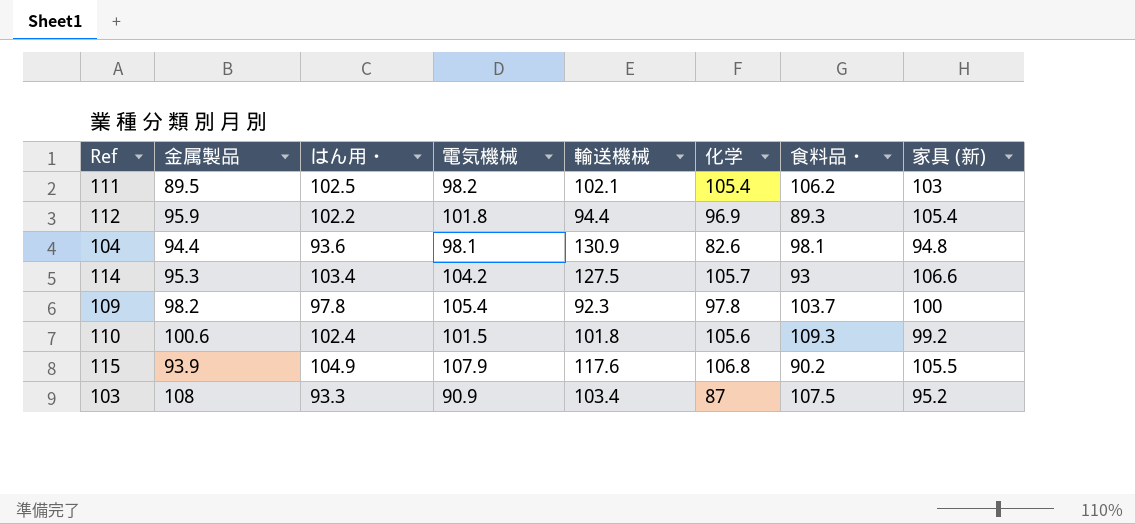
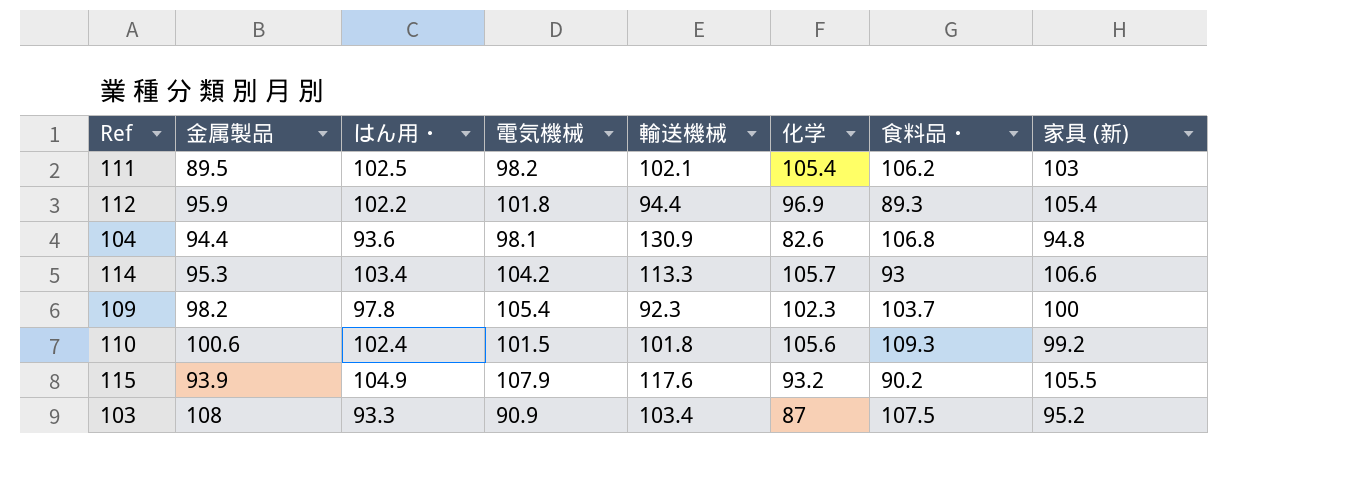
104 | 食料品・: 98.1 -> 106.8
114 | 輸送機械: 127.5 -> 113.3
109 | 化学: 97.8 -> 102.3
115 | 化学: 106.8 -> 93.2

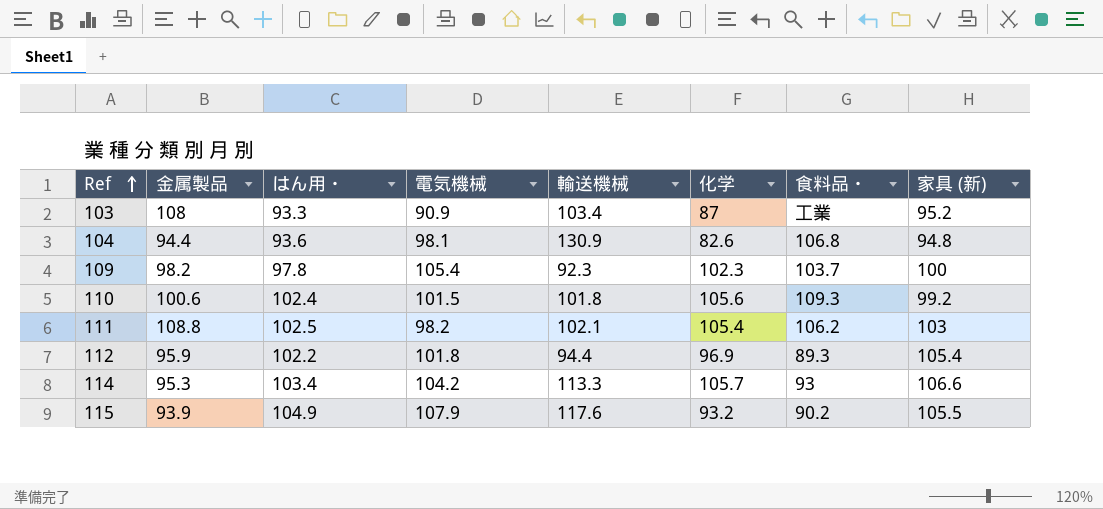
row order: none -> Ref ascending
103 | 食料品・: 107.5 -> 工業
111 | 金属製品: 89.5 -> 108.8

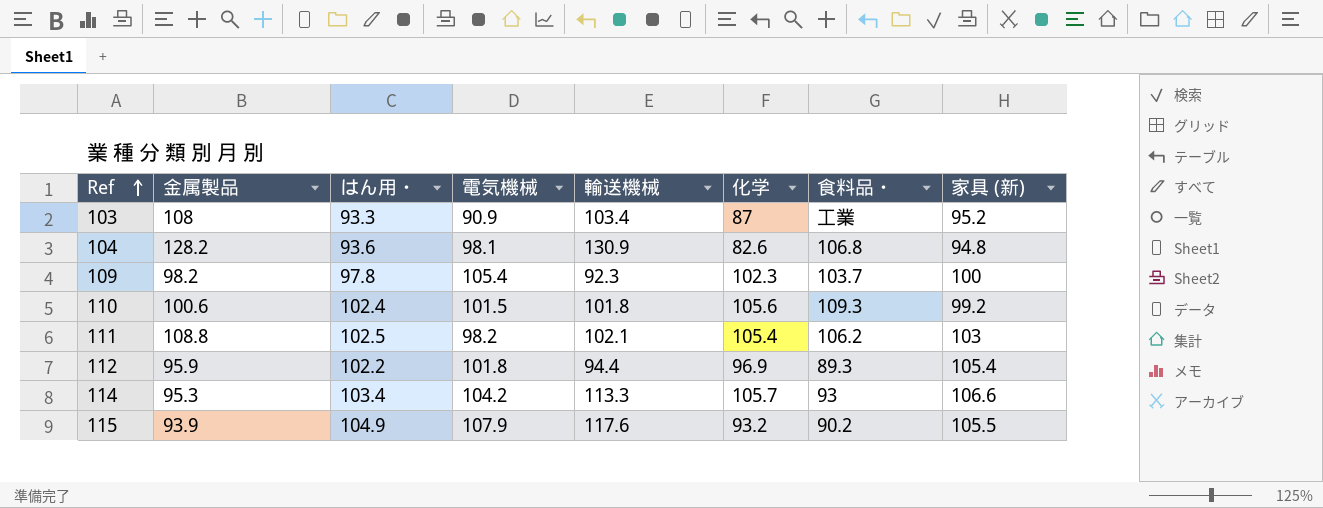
104 | 金属製品: 94.4 -> 128.2

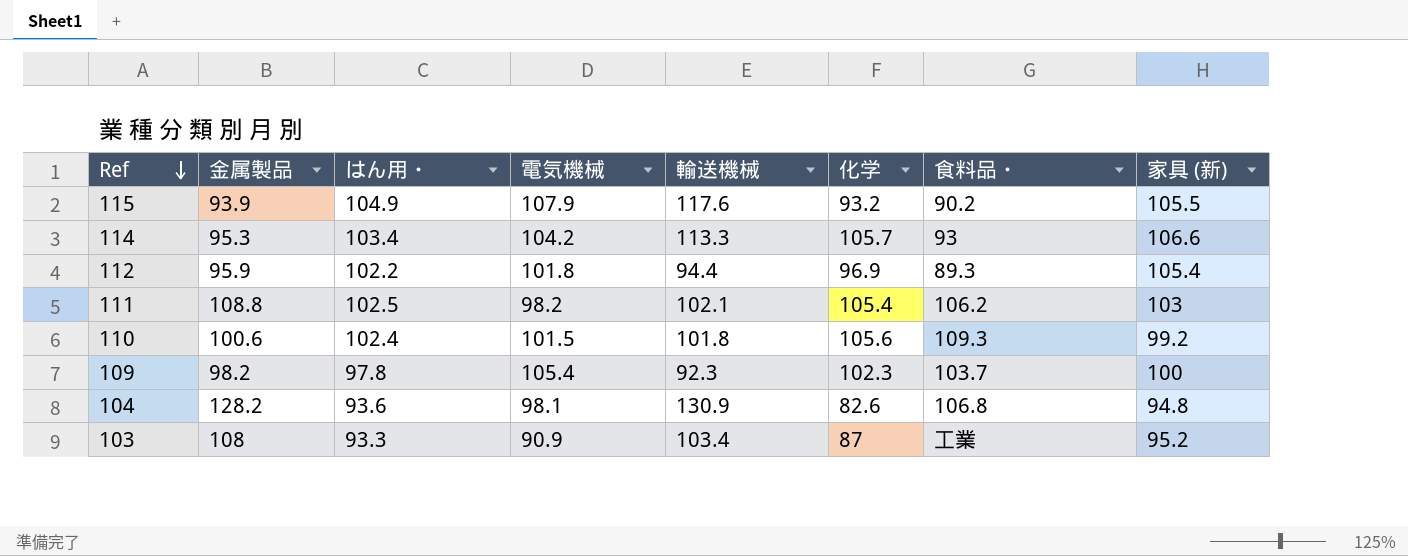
row order: Ref ascending -> Ref descending

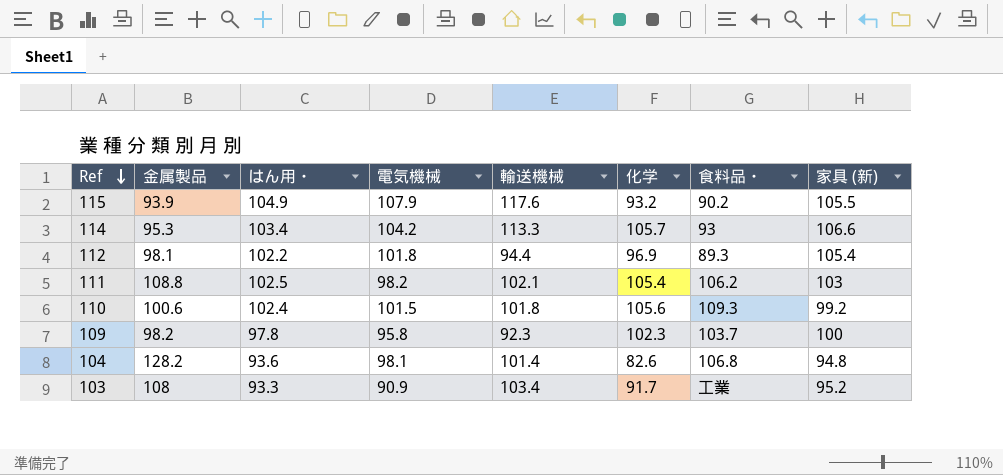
112 | 金属製品: 95.9 -> 98.1
109 | 電気機械: 105.4 -> 95.8
104 | 輸送機械: 130.9 -> 101.4
103 | 化学: 87 -> 91.7

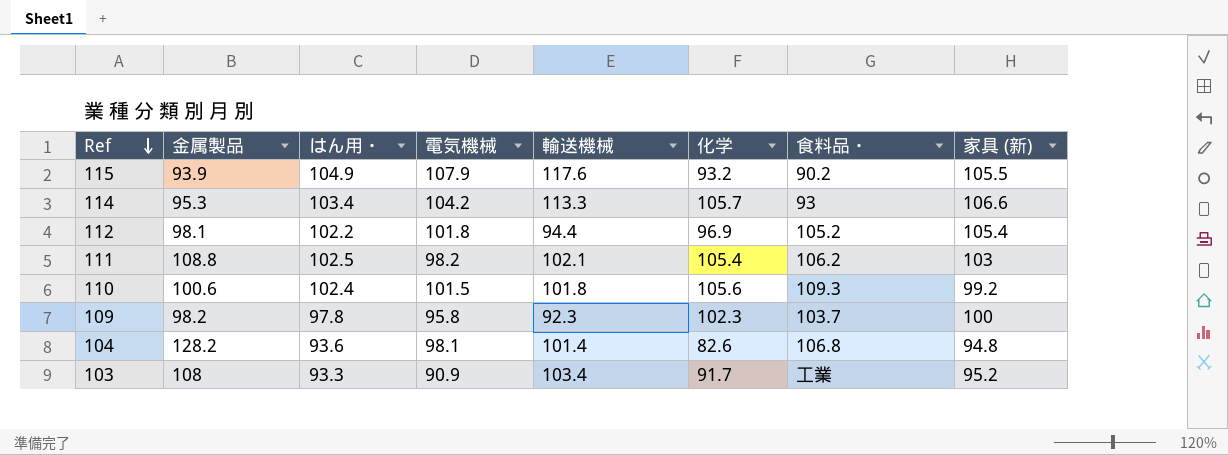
112 | 食料品・: 89.3 -> 105.2

